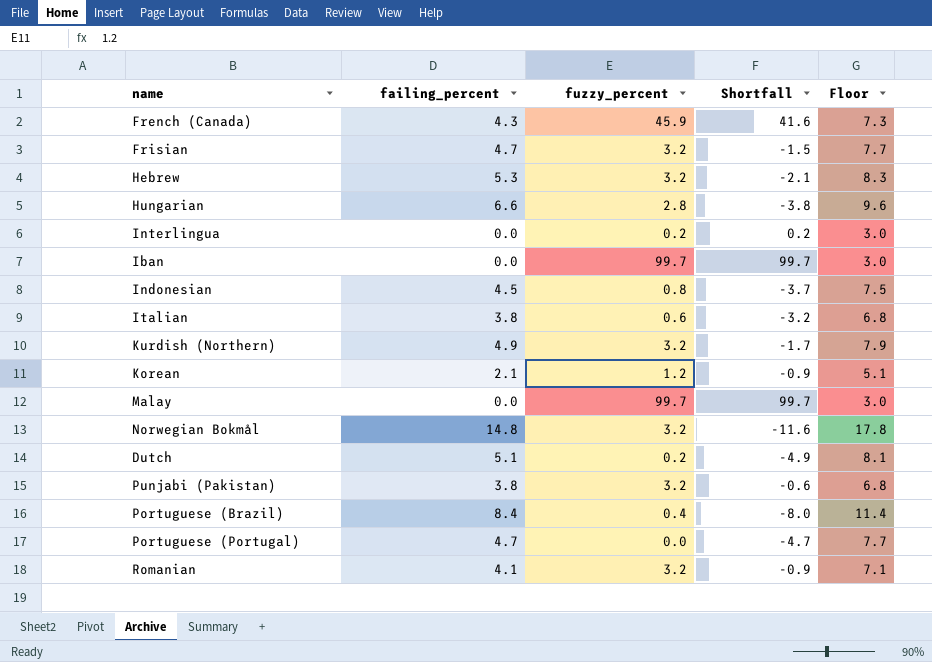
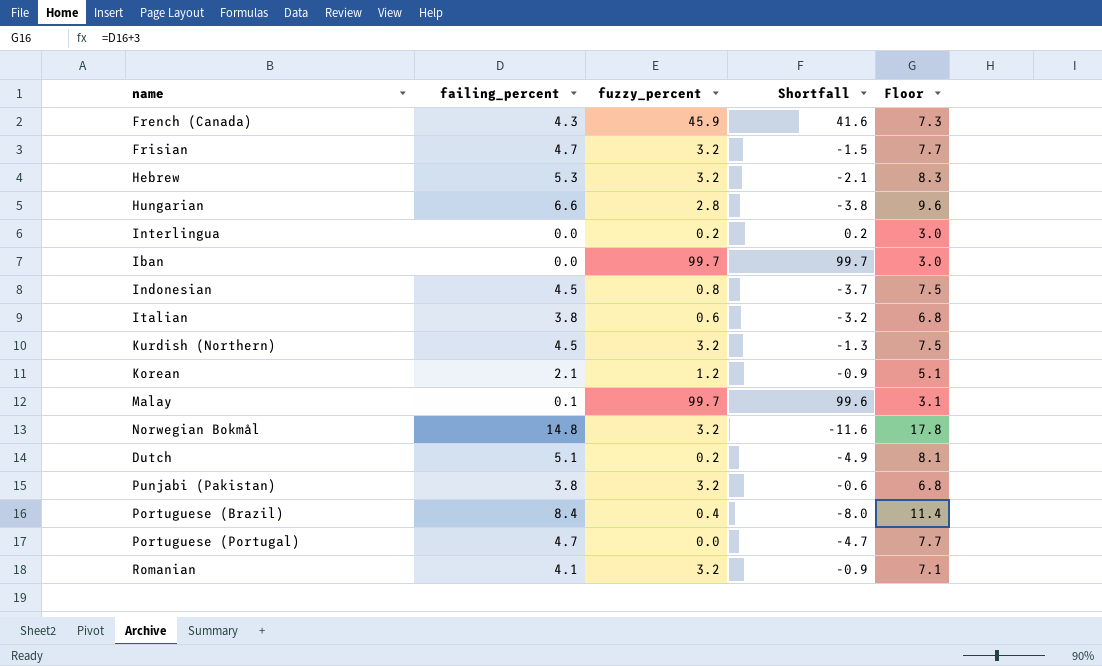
Kurdish (Northern) | failing_percent: 4.9 -> 4.5
Kurdish (Northern) | Shortfall: -1.7 -> -1.3
Kurdish (Northern) | Floor: 7.9 -> 7.5
Malay | failing_percent: 0.0 -> 0.1
Malay | Shortfall: 99.7 -> 99.6
Malay | Floor: 3.0 -> 3.1

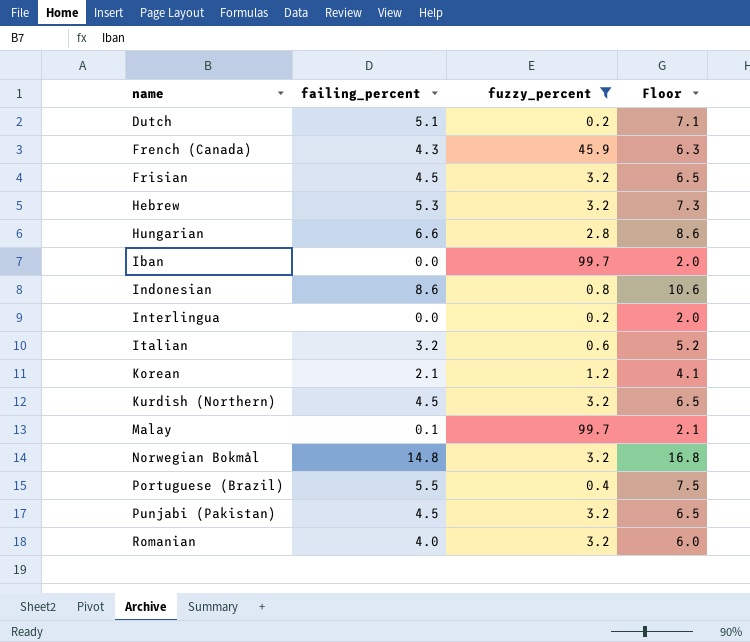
filter: none -> fuzzy_percent != 0.0
row order: none -> name ascending
column Shortfall | formula: [fuzzy_percent] - [failing_percent] -> none
column Floor | formula: [failing_percent] + 3 -> [failing_percent] + 2
Frisian | failing_percent: 4.7 -> 4.5
Indonesian | failing_percent: 4.5 -> 8.6
Italian | failing_percent: 3.8 -> 3.2
Portuguese (Brazil) | failing_percent: 8.4 -> 5.5
Punjabi (Pakistan) | failing_percent: 3.8 -> 4.5
Romanian | failing_percent: 4.1 -> 4.0

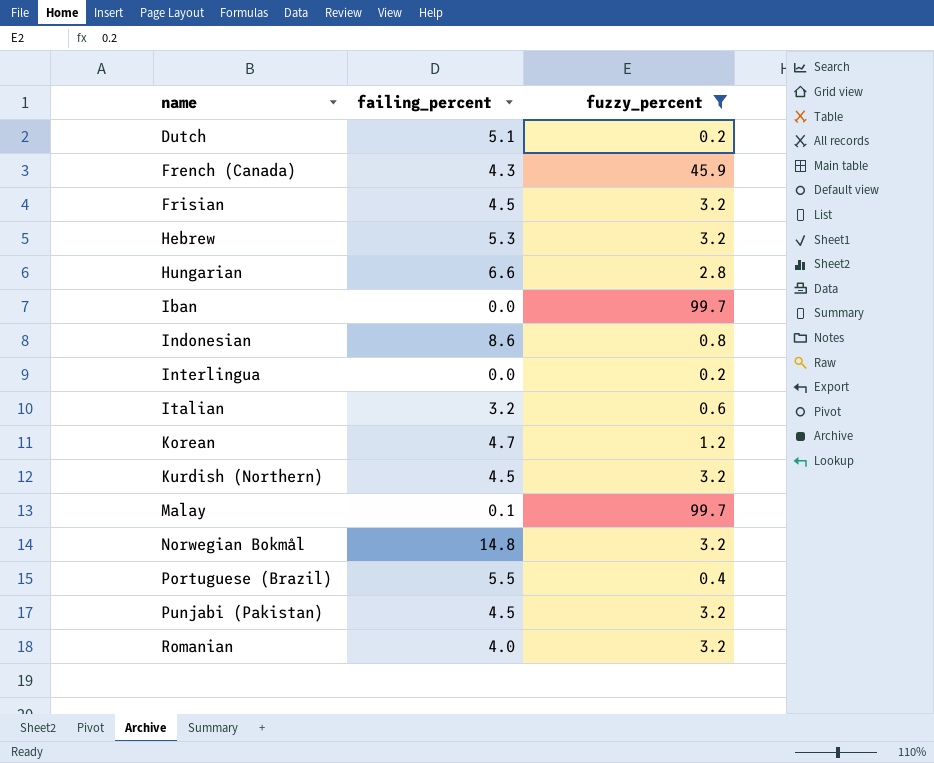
column Floor | formula: [failing_percent] + 2 -> none
Korean | failing_percent: 2.1 -> 4.7

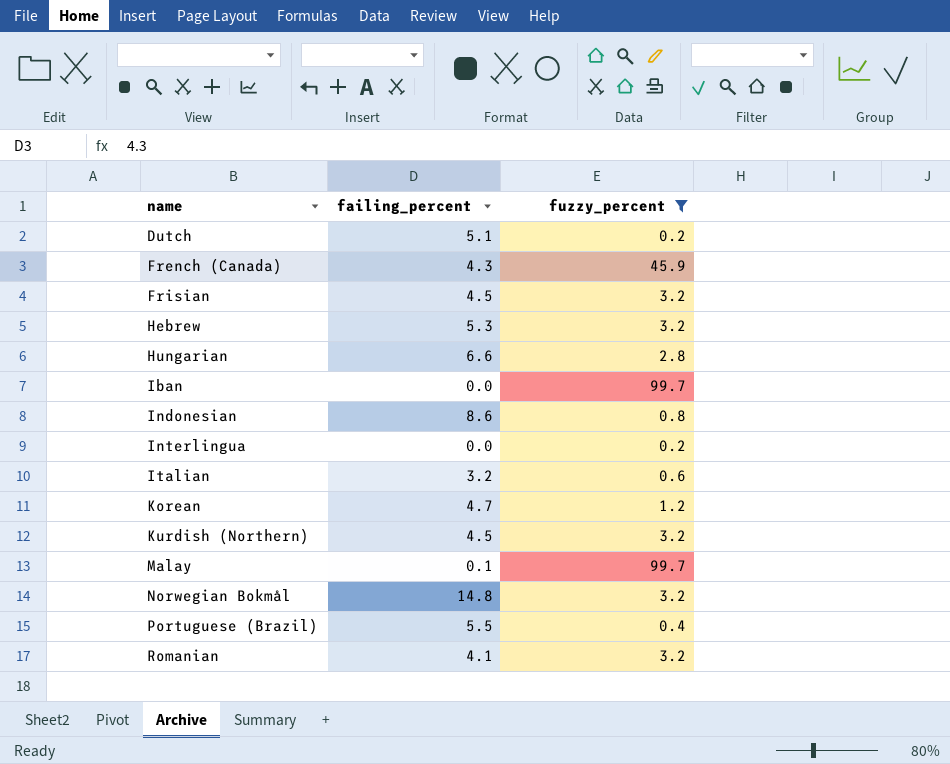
row Punjabi (Pakistan): 4.5 | 3.2 -> none
Romanian | failing_percent: 4.0 -> 4.1

